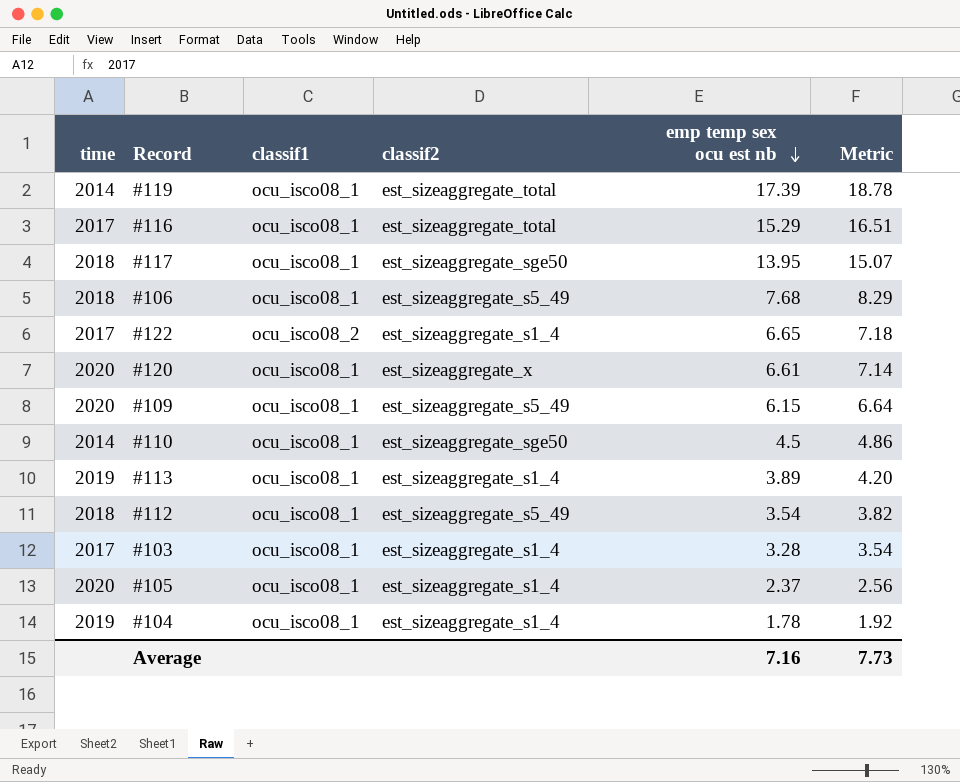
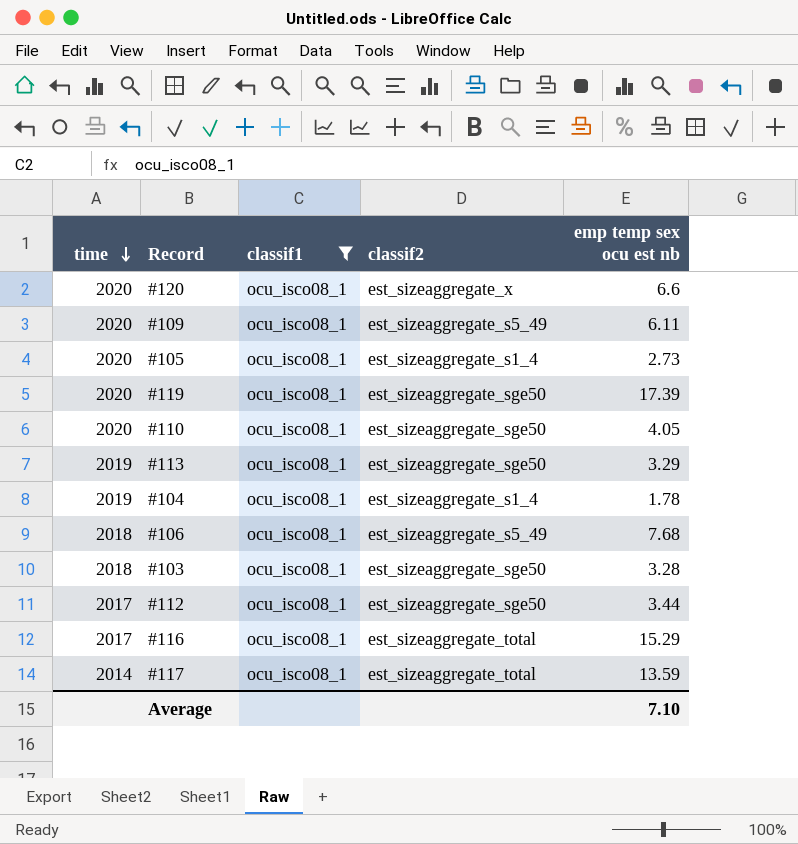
filter: none -> classif1 = ocu_isco08_1
row order: emp temp sex ocu est nb descending -> time descending
column Metric | formula: [emp temp sex ocu est nb] * 1.08 -> none
#120 | emp temp sex ocu est nb: 6.61 -> 6.6
#109 | emp temp sex ocu est nb: 6.15 -> 6.11
#105 | emp temp sex ocu est nb: 2.37 -> 2.73
#119 | time: 2014 -> 2020
#119 | classif2: est_sizeaggregate_total -> est_sizeaggregate_sge50
#110 | time: 2014 -> 2020
#110 | emp temp sex ocu est nb: 4.5 -> 4.05
#113 | classif2: est_sizeaggregate_s1_4 -> est_sizeaggregate_sge50
#113 | emp temp sex ocu est nb: 3.89 -> 3.29
#103 | time: 2017 -> 2018
#103 | classif2: est_sizeaggregate_s1_4 -> est_sizeaggregate_sge50
#112 | time: 2018 -> 2017
#112 | classif2: est_sizeaggregate_s5_49 -> est_sizeaggregate_sge50
#112 | emp temp sex ocu est nb: 3.54 -> 3.44
#117 | time: 2018 -> 2014
#117 | classif2: est_sizeaggregate_sge50 -> est_sizeaggregate_total
#117 | emp temp sex ocu est nb: 13.95 -> 13.59
Average | emp temp sex ocu est nb: 7.16 -> 7.10

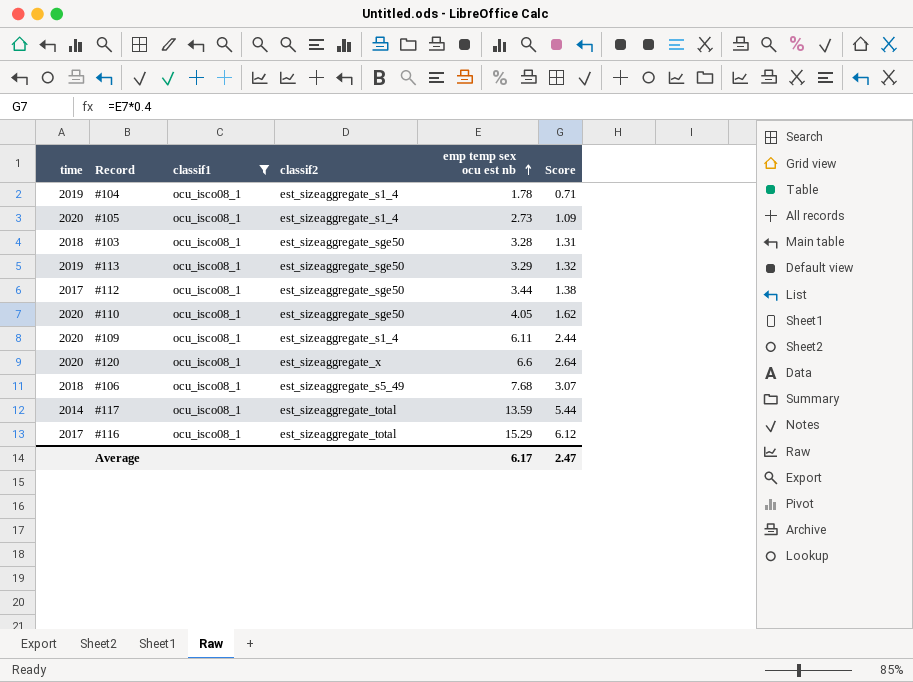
row order: time descending -> emp temp sex ocu est nb ascending
column Score | formula: none -> [emp temp sex ocu est nb] * 0.4
row #119: 2020 | ocu_isco08_1 | est_sizeaggregate_sge50 | 17.39 -> none
#109 | classif2: est_sizeaggregate_s5_49 -> est_sizeaggregate_s1_4
Average | emp temp sex ocu est nb: 7.10 -> 6.17

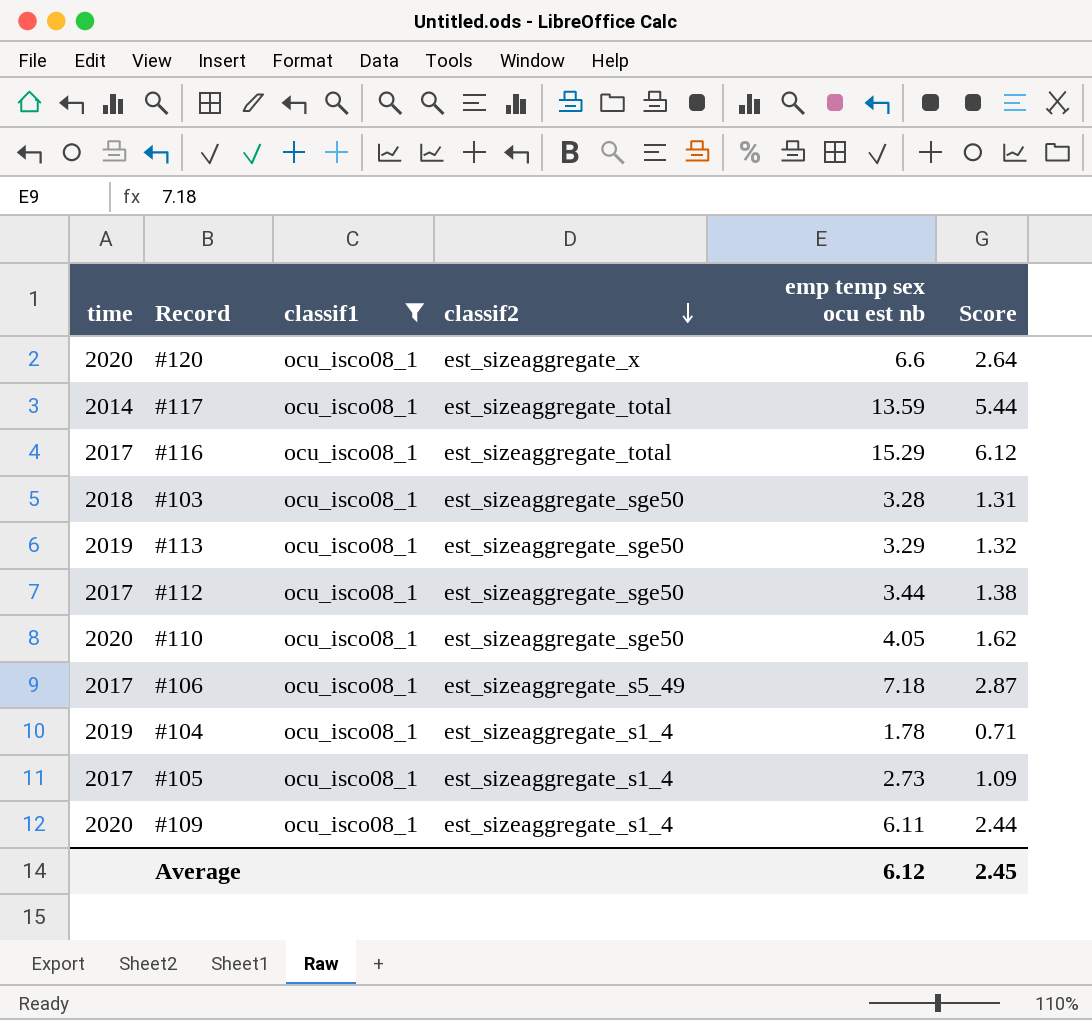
row order: emp temp sex ocu est nb ascending -> classif2 descending
#106 | time: 2018 -> 2017
#106 | emp temp sex ocu est nb: 7.68 -> 7.18
#106 | Score: 3.07 -> 2.87
#105 | time: 2020 -> 2017
Average | emp temp sex ocu est nb: 6.17 -> 6.12
Average | Score: 2.47 -> 2.45

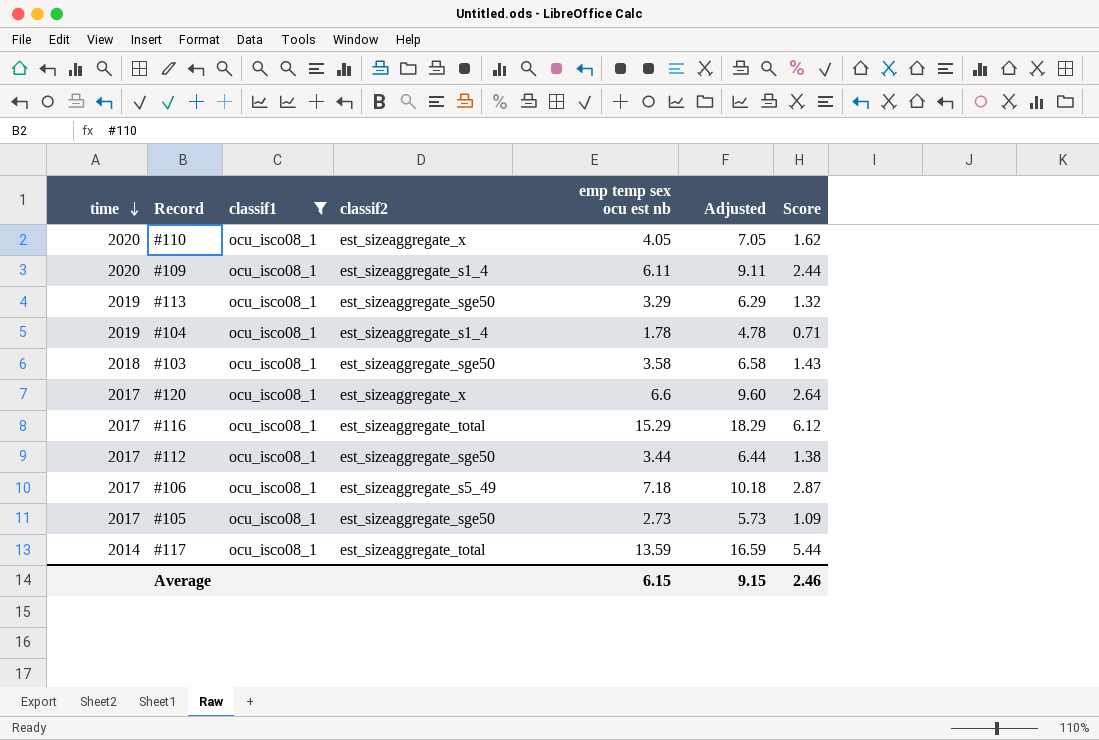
row order: classif2 descending -> time descending
column Adjusted | formula: none -> [emp temp sex ocu est nb] + 3
#110 | classif2: est_sizeaggregate_sge50 -> est_sizeaggregate_x
#103 | emp temp sex ocu est nb: 3.28 -> 3.58
#103 | Score: 1.31 -> 1.43
#120 | time: 2020 -> 2017
#105 | classif2: est_sizeaggregate_s1_4 -> est_sizeaggregate_sge50
Average | emp temp sex ocu est nb: 6.12 -> 6.15
Average | Score: 2.45 -> 2.46

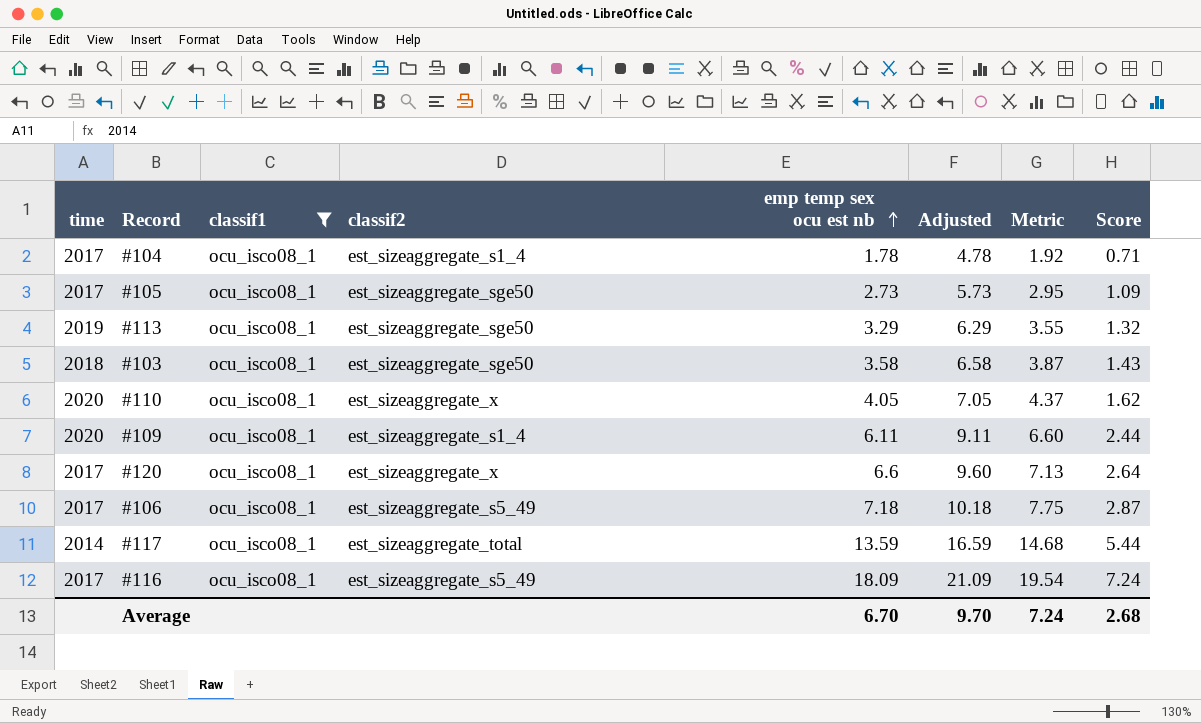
row order: time descending -> emp temp sex ocu est nb ascending
column Metric | formula: none -> [emp temp sex ocu est nb] * 1.08
row #112: 2017 | ocu_isco08_1 | est_sizeaggregate_sge50 | 3.44 | 6.44 | 1.38 -> none
#104 | time: 2019 -> 2017
#116 | classif2: est_sizeaggregate_total -> est_sizeaggregate_s5_49
#116 | emp temp sex ocu est nb: 15.29 -> 18.09
#116 | Adjusted: 18.29 -> 21.09
#116 | Score: 6.12 -> 7.24
Average | emp temp sex ocu est nb: 6.15 -> 6.70
Average | Adjusted: 9.15 -> 9.70
Average | Score: 2.46 -> 2.68

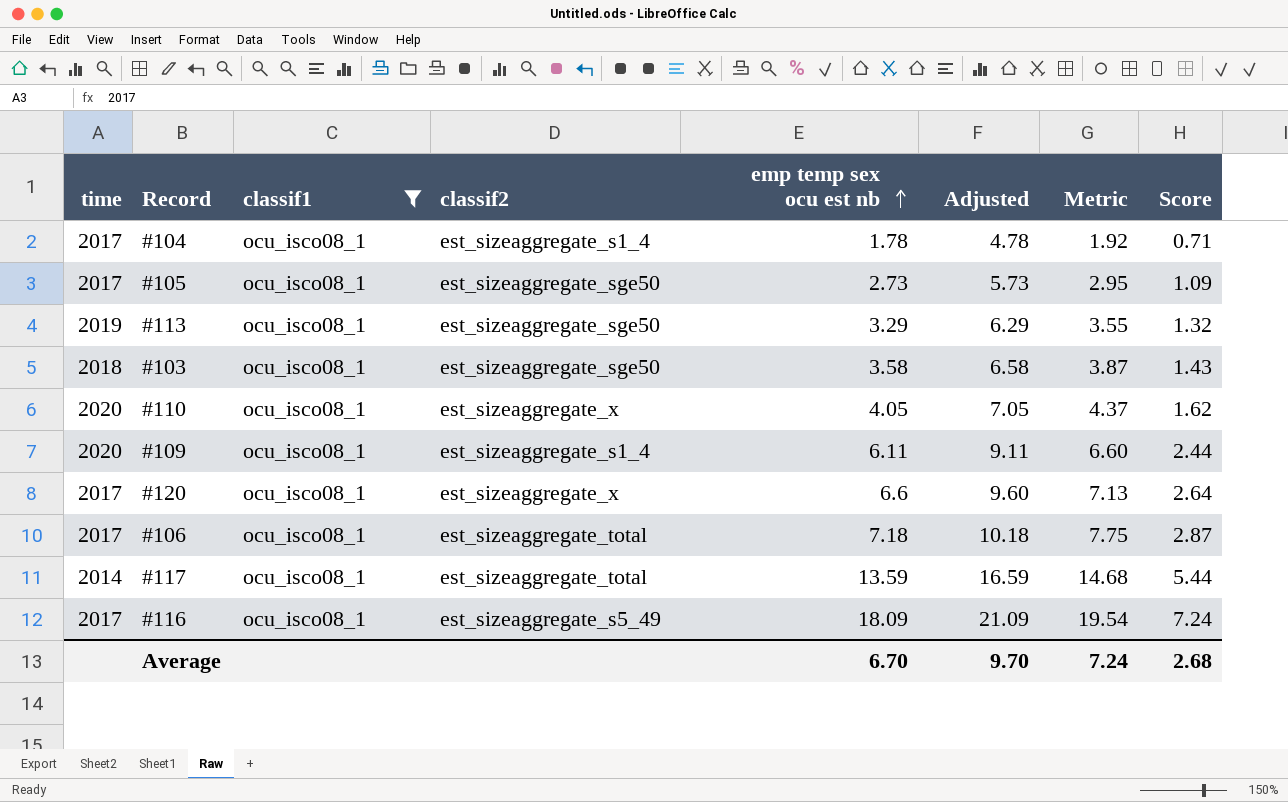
#106 | classif2: est_sizeaggregate_s5_49 -> est_sizeaggregate_total

